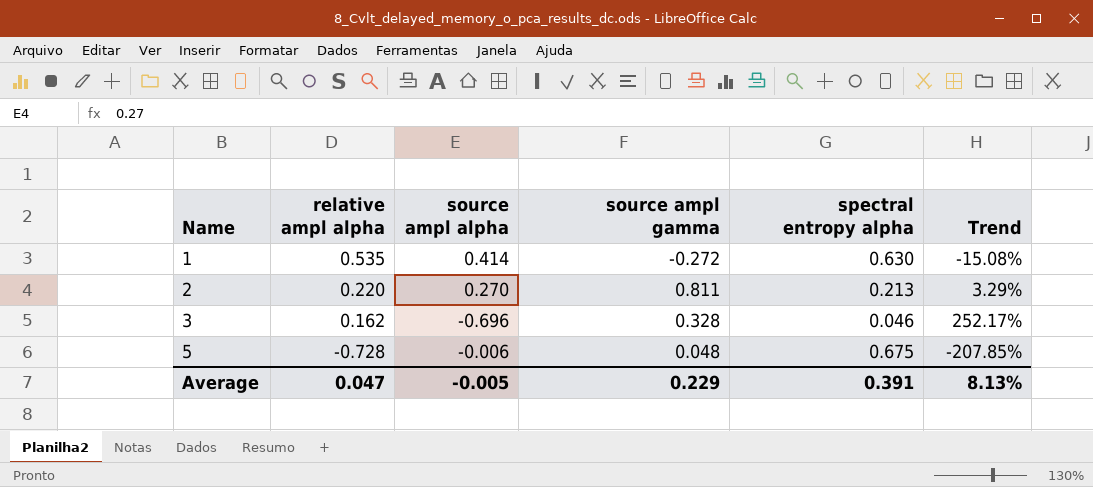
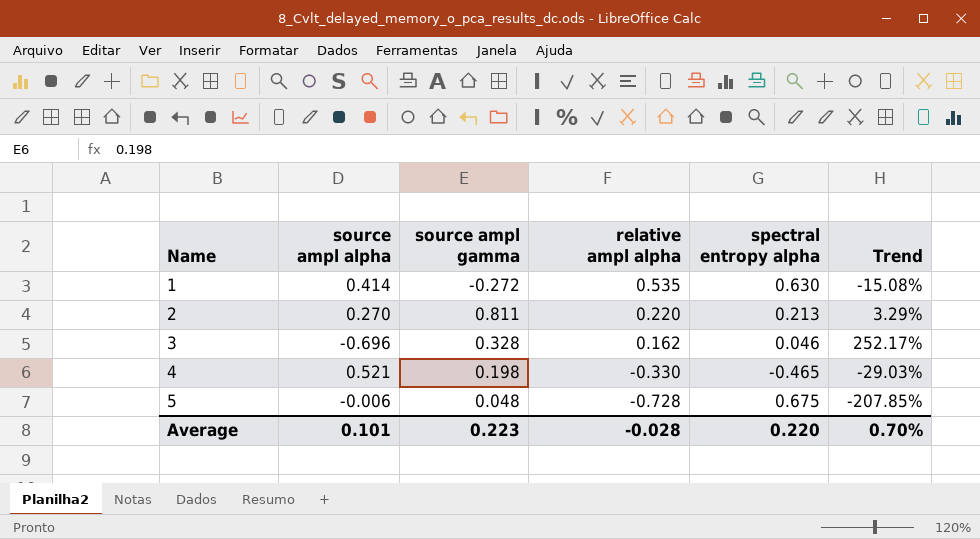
column relative ampl alpha | position: 2 -> 4
row 4: none -> 0.521 | 0.198 | -0.330 | -0.465 | -29.03%
Average | source ampl alpha: -0.005 -> 0.101
Average | source ampl gamma: 0.229 -> 0.223
Average | relative ampl alpha: 0.047 -> -0.028
Average | spectral entropy alpha: 0.391 -> 0.220
Average | Trend: 8.13% -> 0.70%

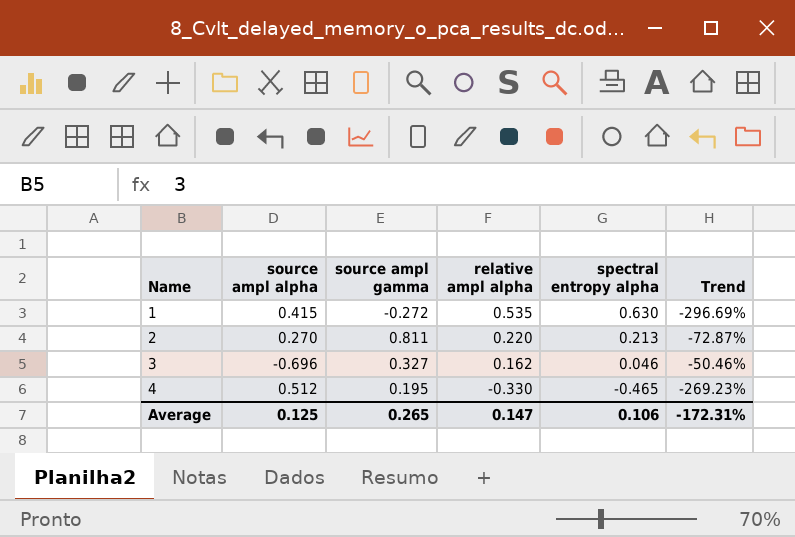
column Trend | formula: ([relative ampl alpha] - [spectral entropy alpha]) / [spectral entropy alpha] -> ([relative ampl alpha] - [source ampl gamma]) / [source ampl gamma]
row 5: -0.006 | 0.048 | -0.728 | 0.675 | -207.85% -> none
1 | source ampl alpha: 0.414 -> 0.415
3 | source ampl gamma: 0.328 -> 0.327
4 | source ampl alpha: 0.521 -> 0.512
4 | source ampl gamma: 0.198 -> 0.195
Average | source ampl alpha: 0.101 -> 0.125
Average | source ampl gamma: 0.223 -> 0.265
Average | relative ampl alpha: -0.028 -> 0.147
Average | spectral entropy alpha: 0.220 -> 0.106
Average | Trend: 0.70% -> -172.31%

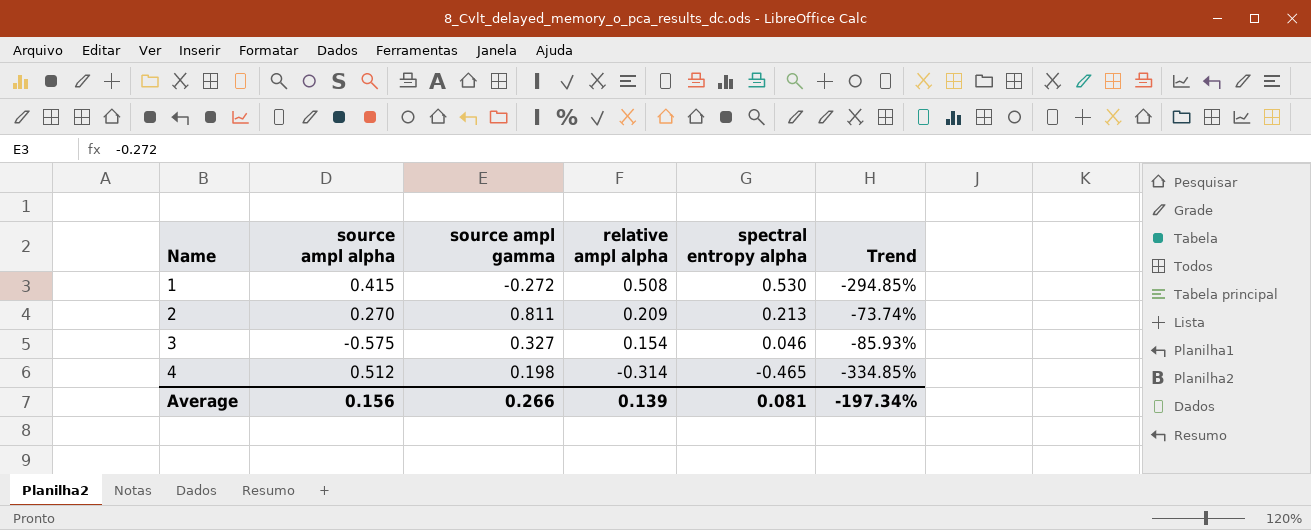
column Trend | formula: ([relative ampl alpha] - [source ampl gamma]) / [source ampl gamma] -> ([spectral entropy alpha] - [source ampl gamma]) / [source ampl gamma]
1 | relative ampl alpha: 0.535 -> 0.508
1 | spectral entropy alpha: 0.630 -> 0.530
2 | relative ampl alpha: 0.220 -> 0.209
3 | source ampl alpha: -0.696 -> -0.575
3 | relative ampl alpha: 0.162 -> 0.154
4 | source ampl gamma: 0.195 -> 0.198
4 | relative ampl alpha: -0.330 -> -0.314
Average | source ampl alpha: 0.125 -> 0.156
Average | source ampl gamma: 0.265 -> 0.266
Average | relative ampl alpha: 0.147 -> 0.139
Average | spectral entropy alpha: 0.106 -> 0.081
Average | Trend: -172.31% -> -197.34%

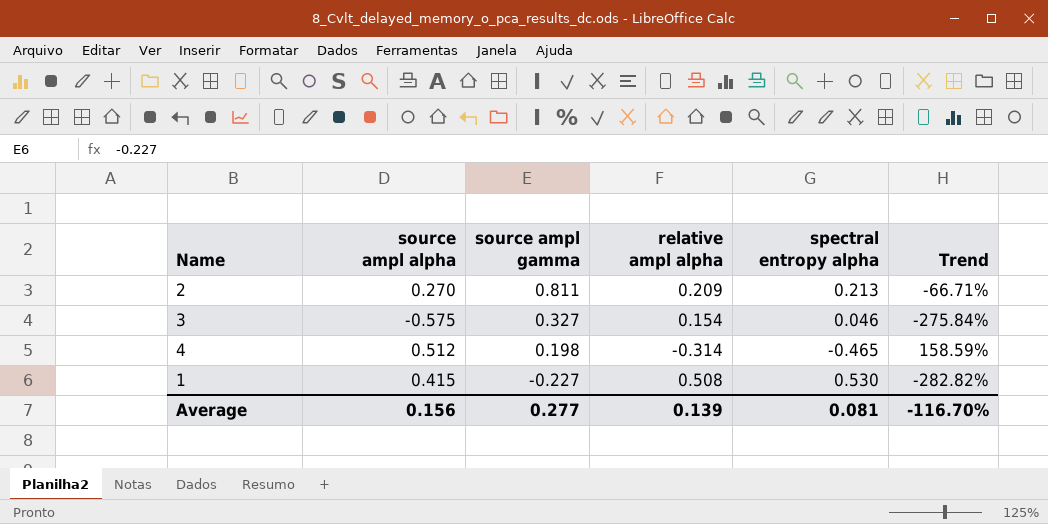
row order: Name ascending -> source ampl gamma descending
column Trend | formula: ([spectral entropy alpha] - [source ampl gamma]) / [source ampl gamma] -> ([source ampl alpha] - [source ampl gamma]) / [source ampl gamma]
1 | source ampl gamma: -0.272 -> -0.227
Average | source ampl gamma: 0.266 -> 0.277
Average | Trend: -197.34% -> -116.70%

